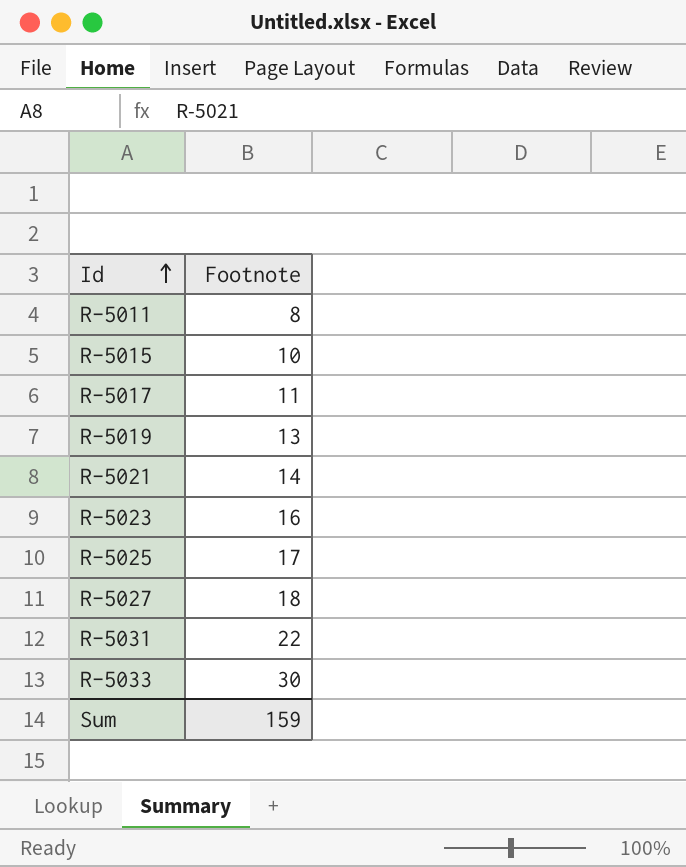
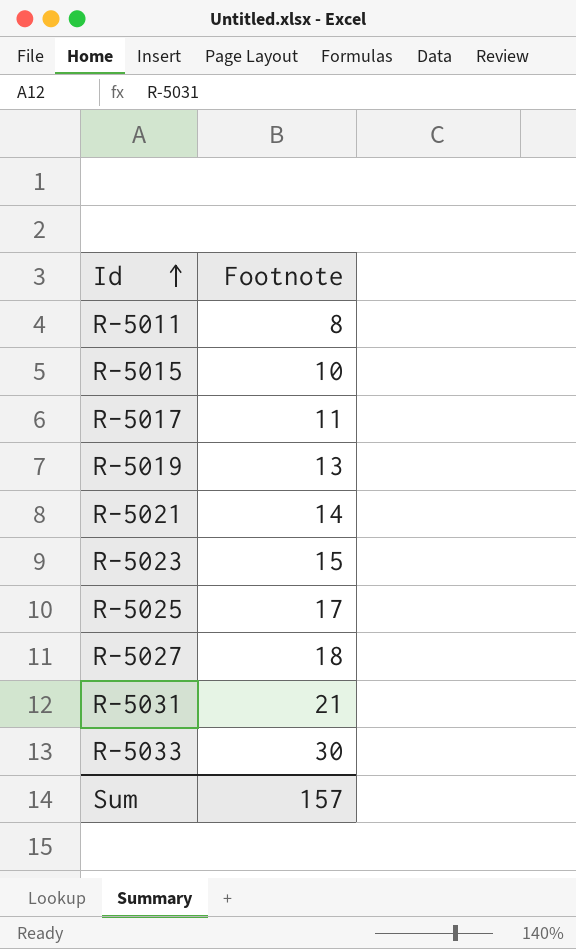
R-5023 | Footnote: 16 -> 15
R-5031 | Footnote: 22 -> 21
Sum | Footnote: 159 -> 157

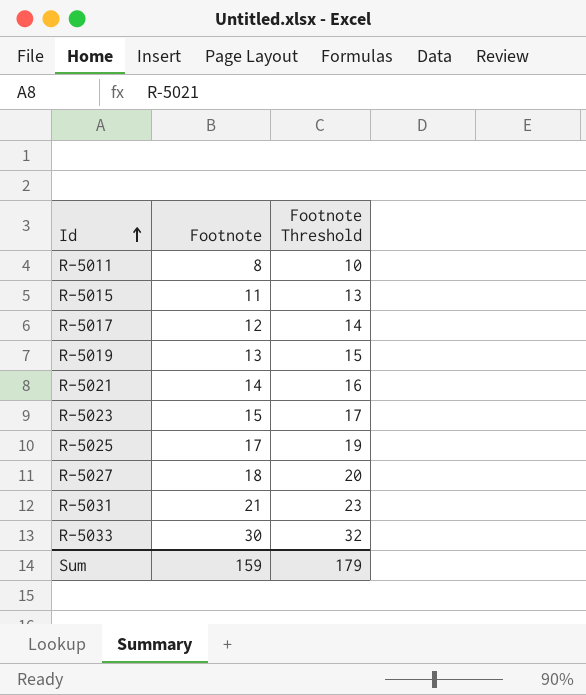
column Footnote Threshold | formula: none -> [Footnote] + 2
R-5015 | Footnote: 10 -> 11
R-5017 | Footnote: 11 -> 12
Sum | Footnote: 157 -> 159

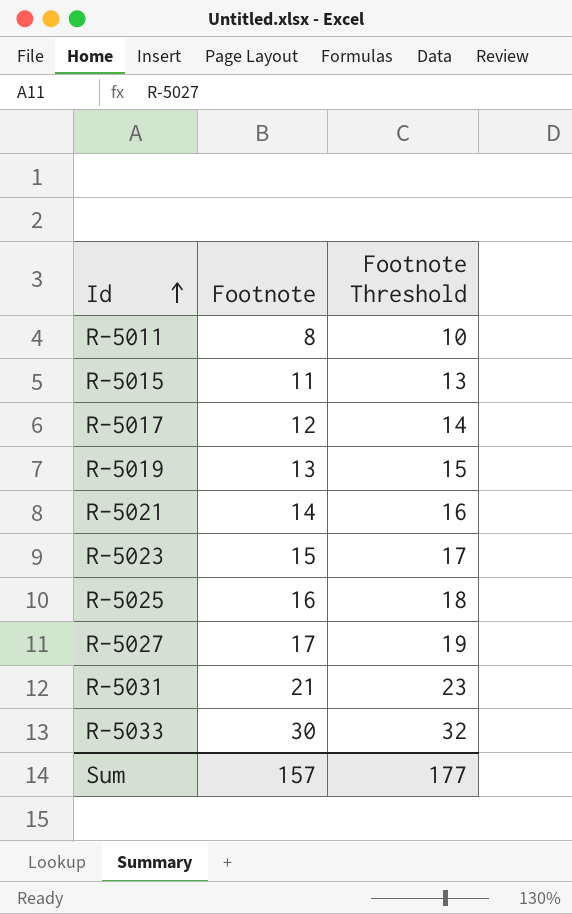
R-5025 | Footnote: 17 -> 16
R-5025 | Footnote Threshold: 19 -> 18
R-5027 | Footnote: 18 -> 17
R-5027 | Footnote Threshold: 20 -> 19
Sum | Footnote: 159 -> 157
Sum | Footnote Threshold: 179 -> 177

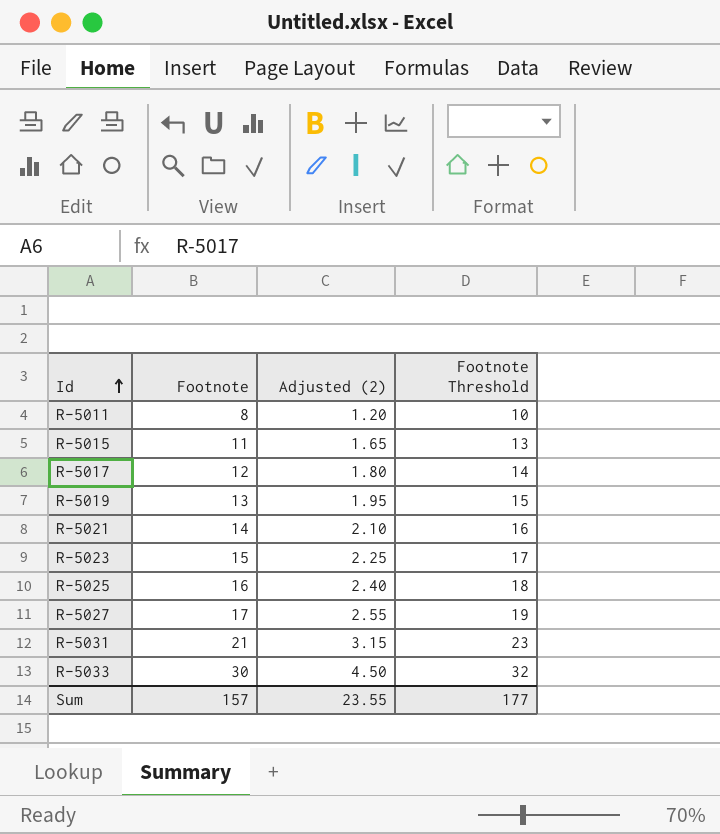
column Adjusted (2) | formula: none -> [Footnote] * 0.15

